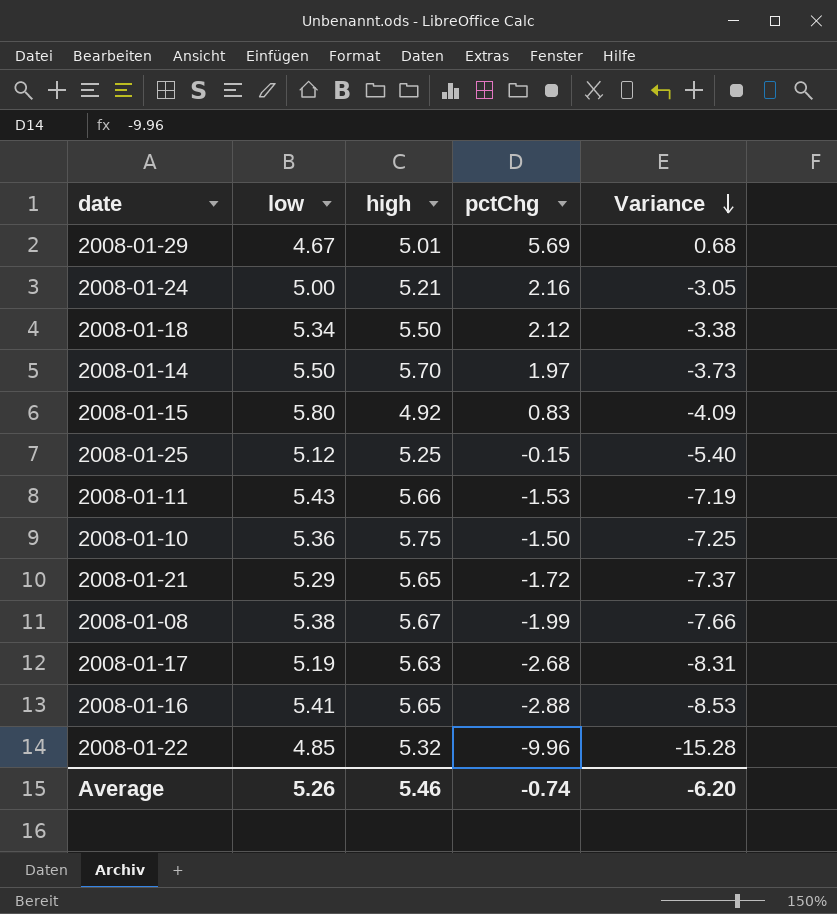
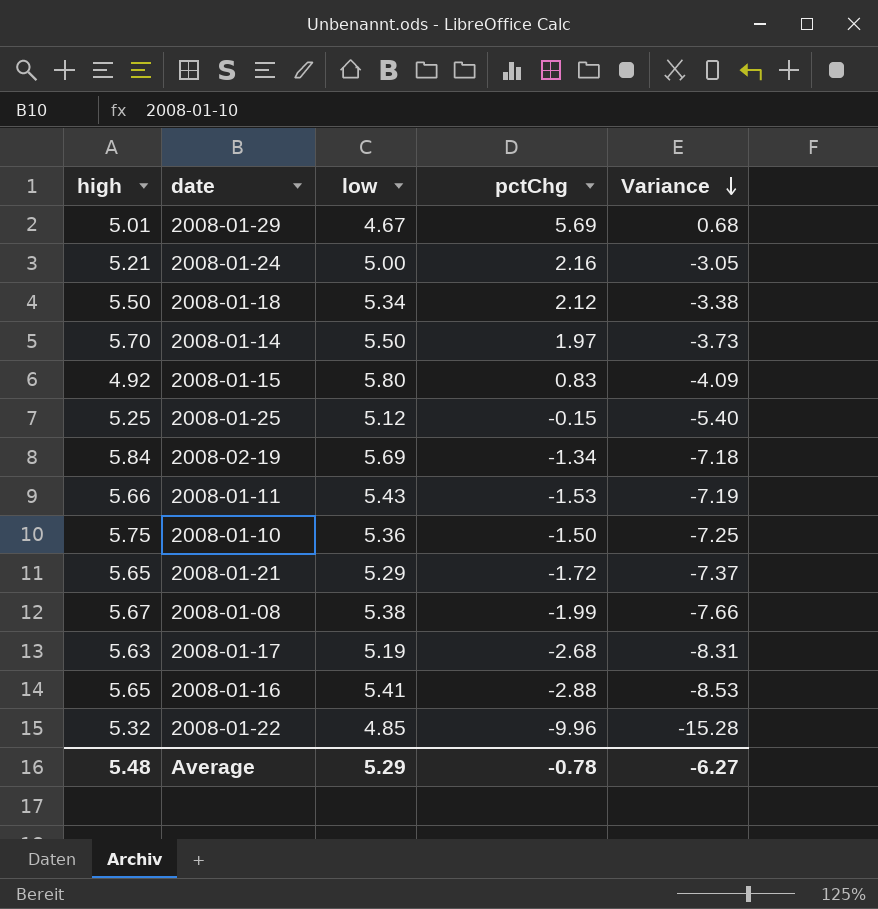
column high | position: 3 -> 1
row 2008-02-19: none -> 5.84 | 5.69 | -1.34 | -7.18
Average | high: 5.46 -> 5.48
Average | low: 5.26 -> 5.29
Average | pctChg: -0.74 -> -0.78
Average | Variance: -6.20 -> -6.27

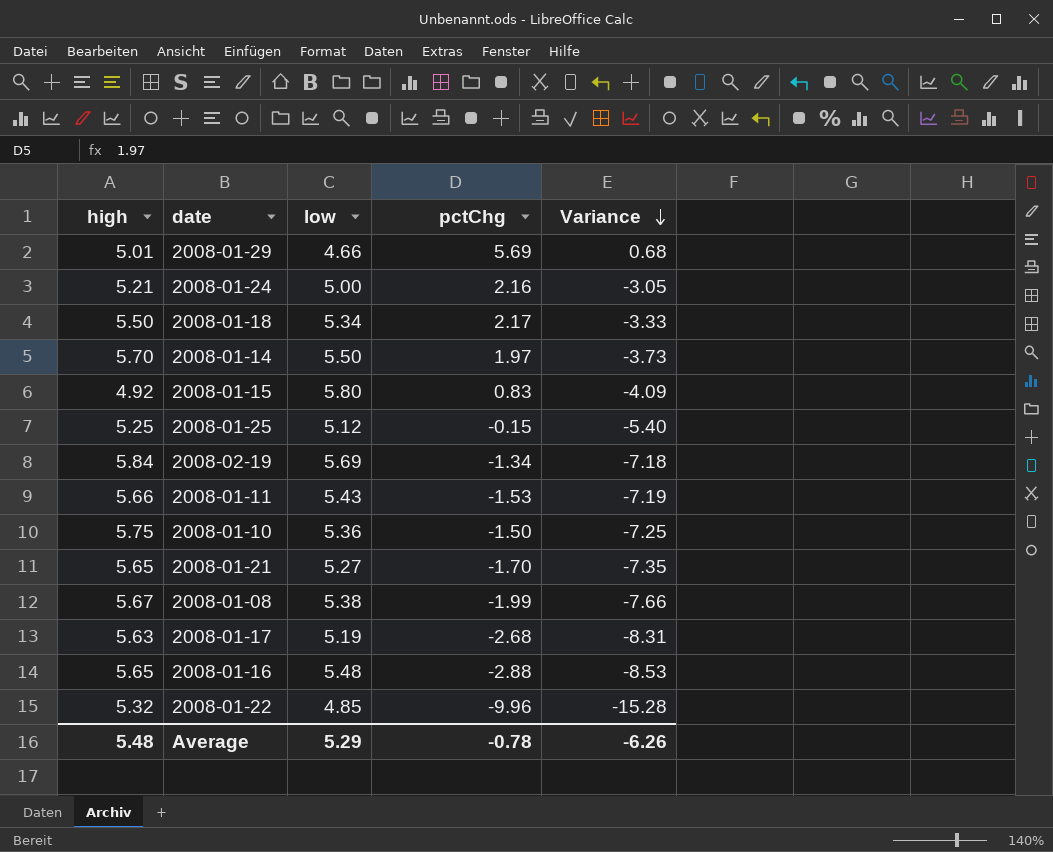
2008-01-29 | low: 4.67 -> 4.66
2008-01-18 | pctChg: 2.12 -> 2.17
2008-01-18 | Variance: -3.38 -> -3.33
2008-01-21 | low: 5.29 -> 5.27
2008-01-21 | pctChg: -1.72 -> -1.70
2008-01-21 | Variance: -7.37 -> -7.35
2008-01-16 | low: 5.41 -> 5.48
Average | Variance: -6.27 -> -6.26

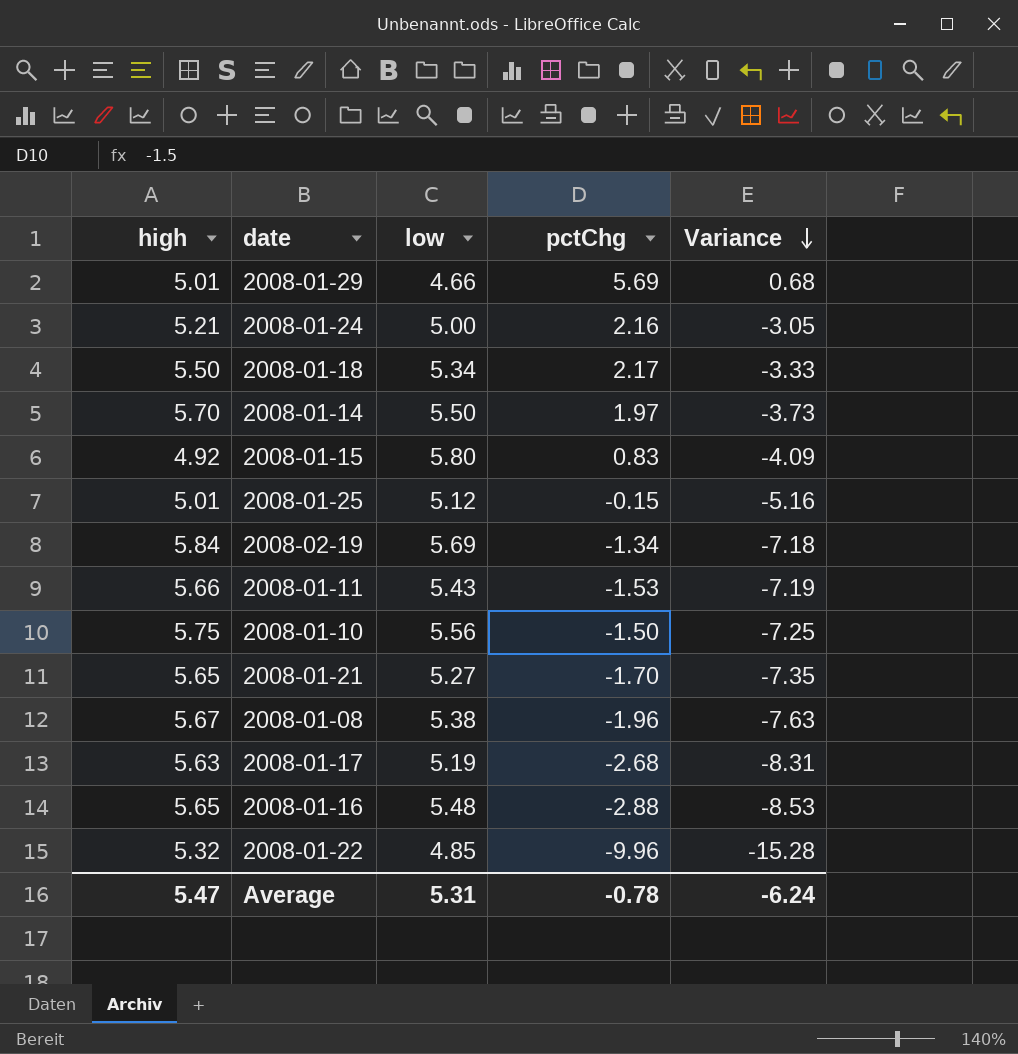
2008-01-25 | high: 5.25 -> 5.01
2008-01-25 | Variance: -5.40 -> -5.16
2008-01-10 | low: 5.36 -> 5.56
2008-01-08 | pctChg: -1.99 -> -1.96
2008-01-08 | Variance: -7.66 -> -7.63
Average | high: 5.48 -> 5.47
Average | low: 5.29 -> 5.31
Average | Variance: -6.26 -> -6.24

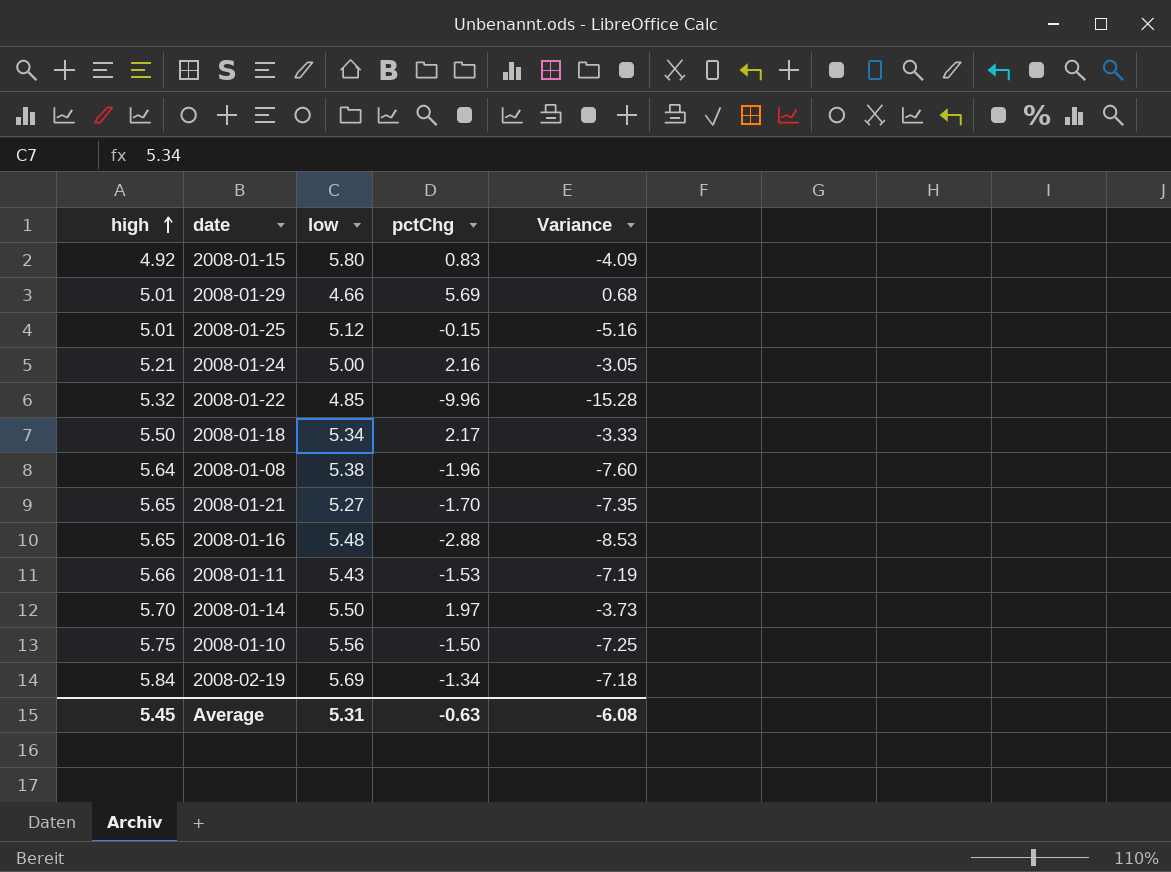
row order: Variance descending -> high ascending
row 2008-01-17: 5.63 | 5.19 | -2.68 | -8.31 -> none
2008-01-08 | high: 5.67 -> 5.64
2008-01-08 | Variance: -7.63 -> -7.60
Average | high: 5.47 -> 5.45
Average | pctChg: -0.78 -> -0.63
Average | Variance: -6.24 -> -6.08

